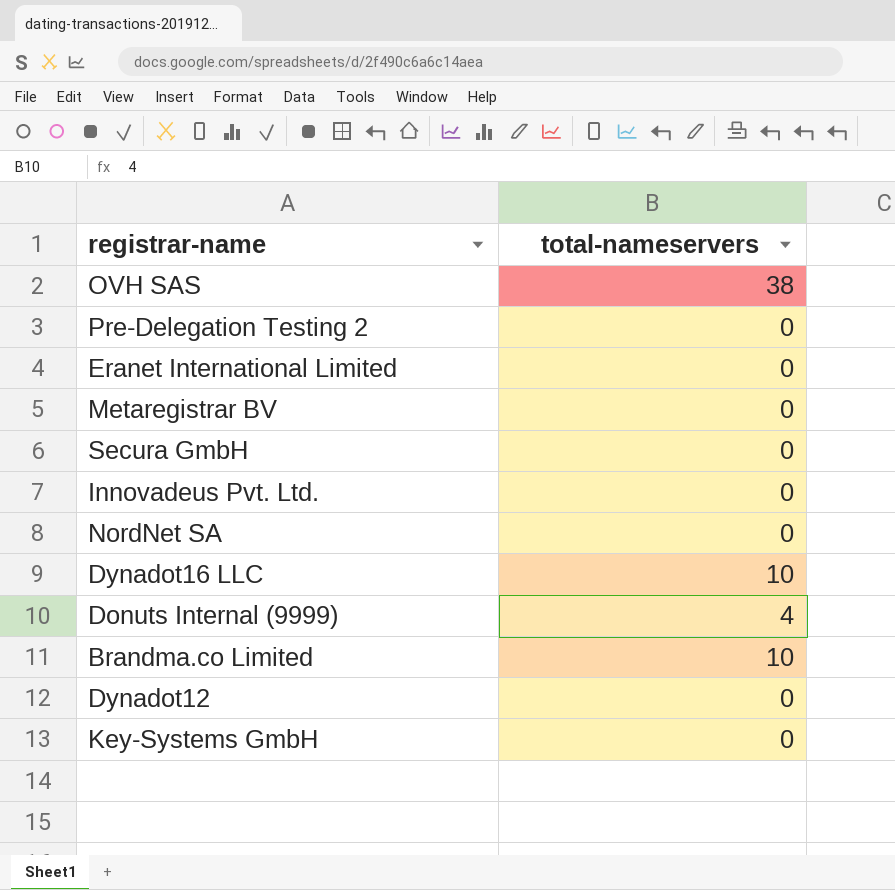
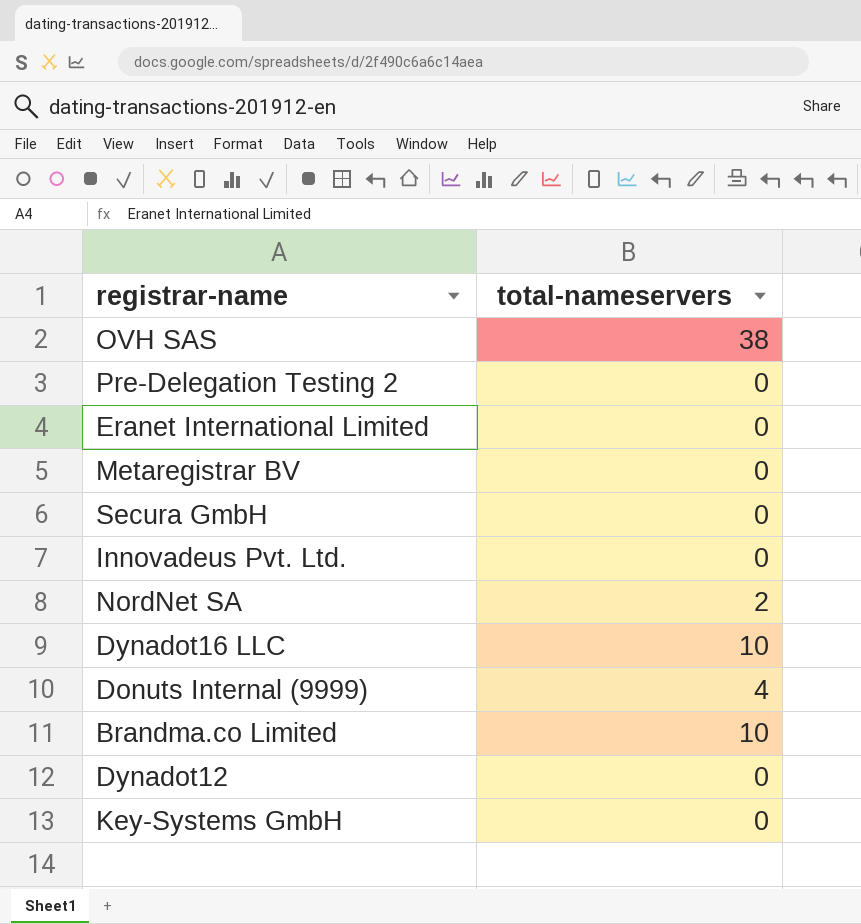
NordNet SA | total-nameservers: 0 -> 2

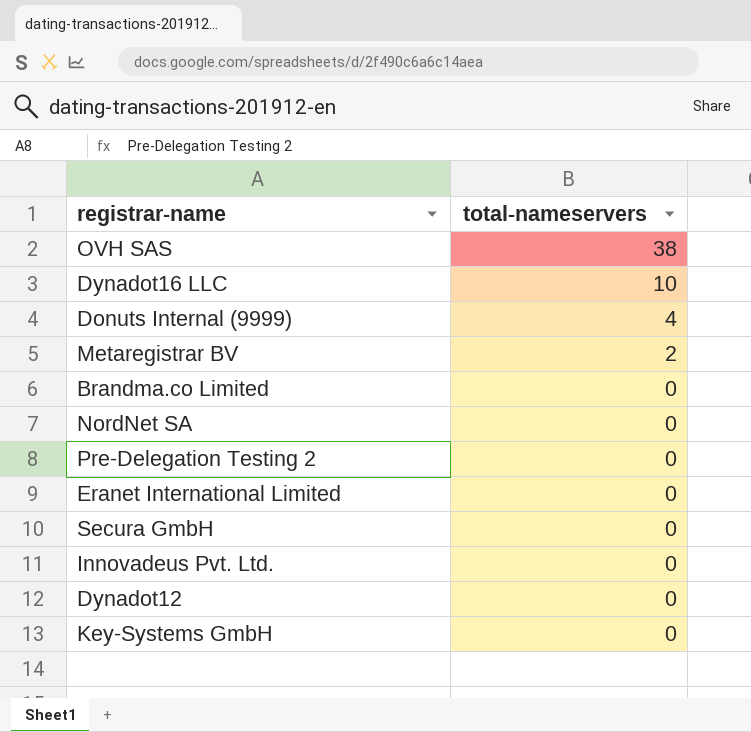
row order: none -> total-nameservers descending
Metaregistrar BV | total-nameservers: 0 -> 2
Brandma.co Limited | total-nameservers: 10 -> 0
NordNet SA | total-nameservers: 2 -> 0

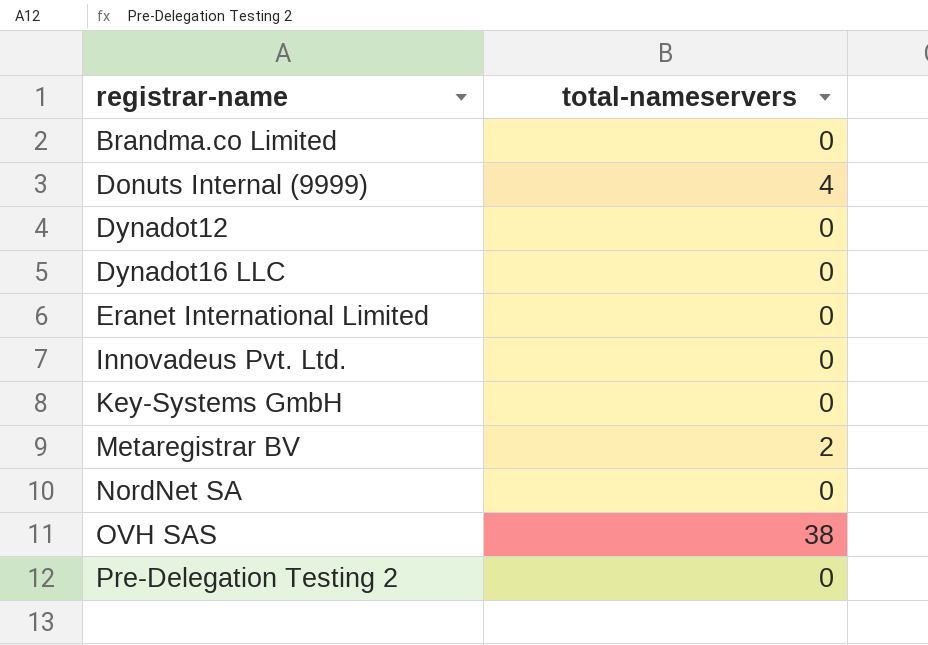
row order: total-nameservers descending -> registrar-name ascending
row Secura GmbH: 0 -> none
Dynadot16 LLC | total-nameservers: 10 -> 0

